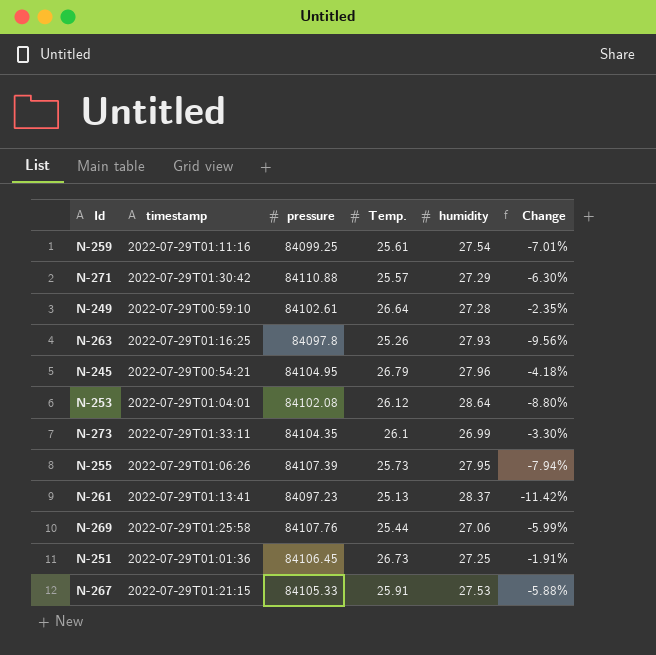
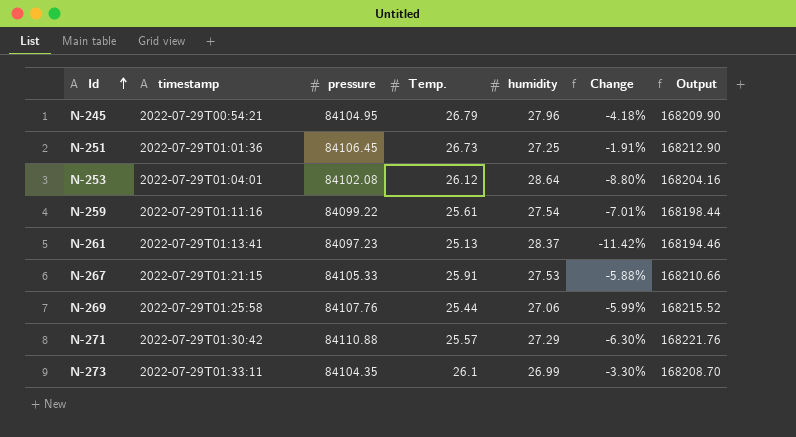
row order: none -> Id ascending
column Output | formula: none -> [pressure] * 2
row N-249: 2022-07-29T00:59:10 | 84102.61 | 26.64 | 27.28 | -2.35% -> none
row N-263: 2022-07-29T01:16:25 | 84097.8 | 25.26 | 27.93 | -9.56% -> none
row N-255: 2022-07-29T01:06:26 | 84107.39 | 25.73 | 27.95 | -7.94% -> none
N-259 | pressure: 84099.25 -> 84099.22

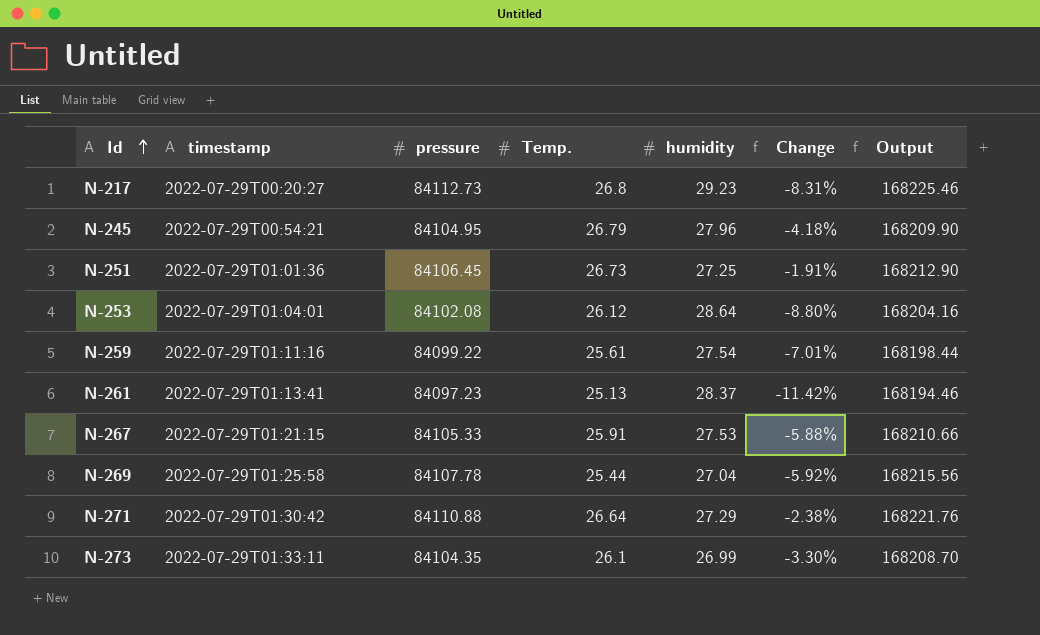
row N-217: none -> 2022-07-29T00:20:27 | 84112.73 | 26.8 | 29.23 | -8.31% | 168225.46
N-269 | pressure: 84107.76 -> 84107.78
N-269 | humidity: 27.06 -> 27.04
N-269 | Change: -5.99% -> -5.92%
N-269 | Output: 168215.52 -> 168215.56
N-271 | Temp.: 25.57 -> 26.64
N-271 | Change: -6.30% -> -2.38%

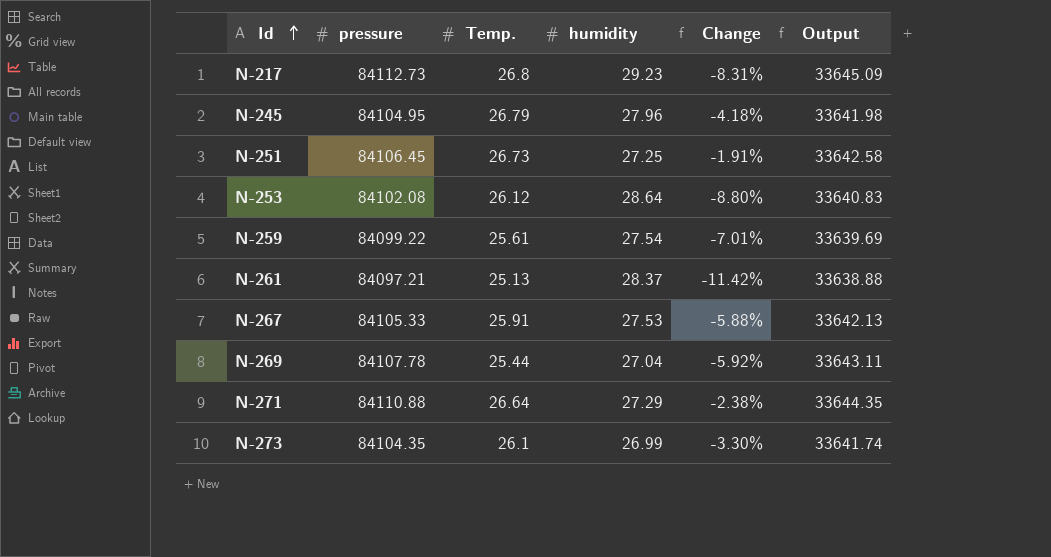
column timestamp | position: 2 -> none
column Output | formula: [pressure] * 2 -> [pressure] * 0.4
N-261 | pressure: 84097.23 -> 84097.21

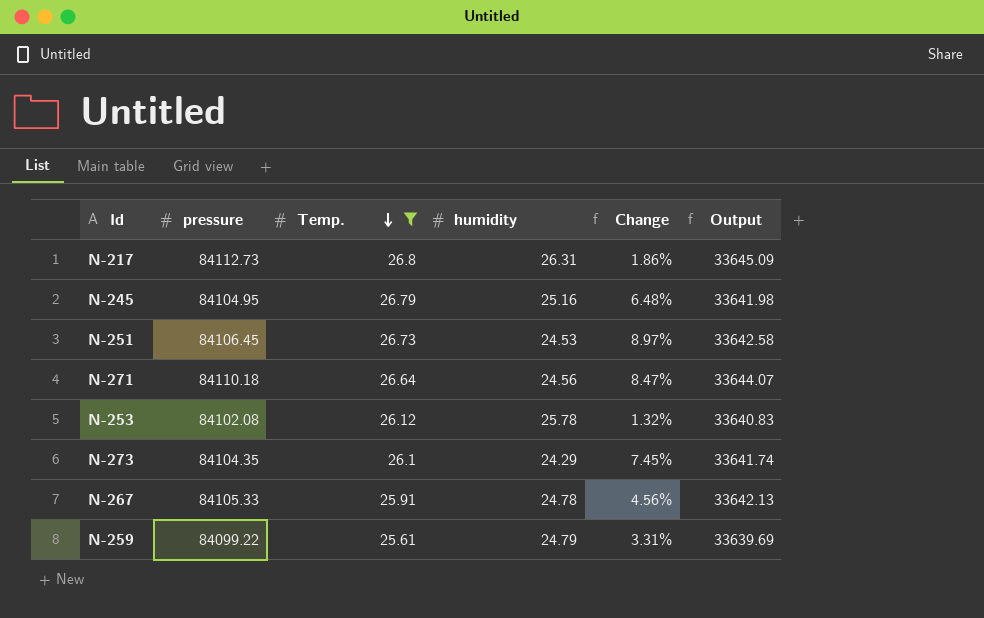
filter: none -> Temp. >= 25.61
row order: Id ascending -> Temp. descending
N-217 | humidity: 29.23 -> 26.31
N-217 | Change: -8.31% -> 1.86%
N-245 | humidity: 27.96 -> 25.16
N-245 | Change: -4.18% -> 6.48%
N-251 | humidity: 27.25 -> 24.53
N-251 | Change: -1.91% -> 8.97%
N-271 | pressure: 84110.88 -> 84110.18
N-271 | humidity: 27.29 -> 24.56
N-271 | Change: -2.38% -> 8.47%
N-271 | Output: 33644.35 -> 33644.07
N-253 | humidity: 28.64 -> 25.78
N-253 | Change: -8.80% -> 1.32%
N-273 | humidity: 26.99 -> 24.29
N-273 | Change: -3.30% -> 7.45%
N-267 | humidity: 27.53 -> 24.78
N-267 | Change: -5.88% -> 4.56%
N-259 | humidity: 27.54 -> 24.79
N-259 | Change: -7.01% -> 3.31%

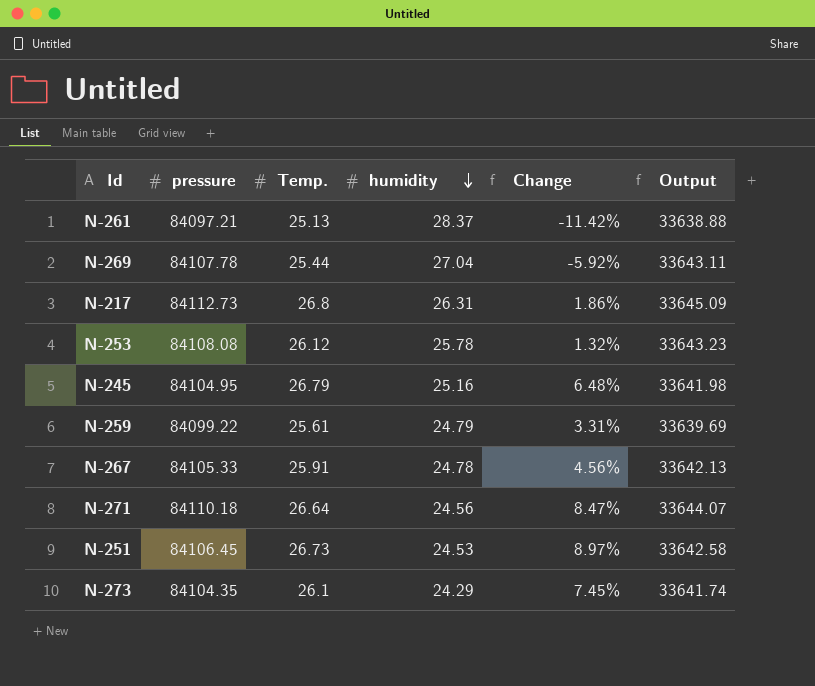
filter: Temp. >= 25.61 -> none
row order: Temp. descending -> humidity descending
N-253 | pressure: 84102.08 -> 84108.08
N-253 | Output: 33640.83 -> 33643.23

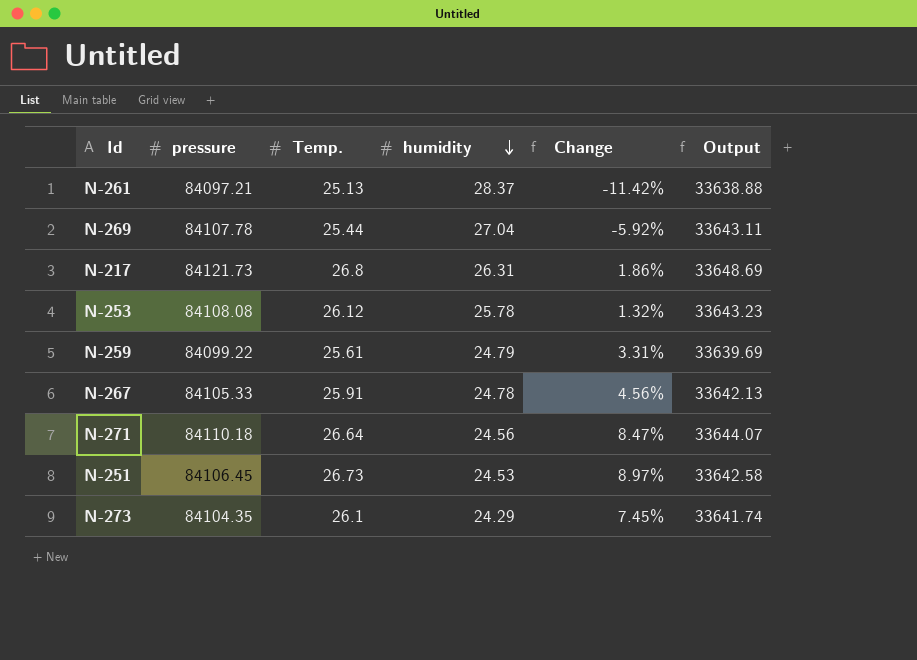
row N-245: 84104.95 | 26.79 | 25.16 | 6.48% | 33641.98 -> none
N-217 | pressure: 84112.73 -> 84121.73
N-217 | Output: 33645.09 -> 33648.69

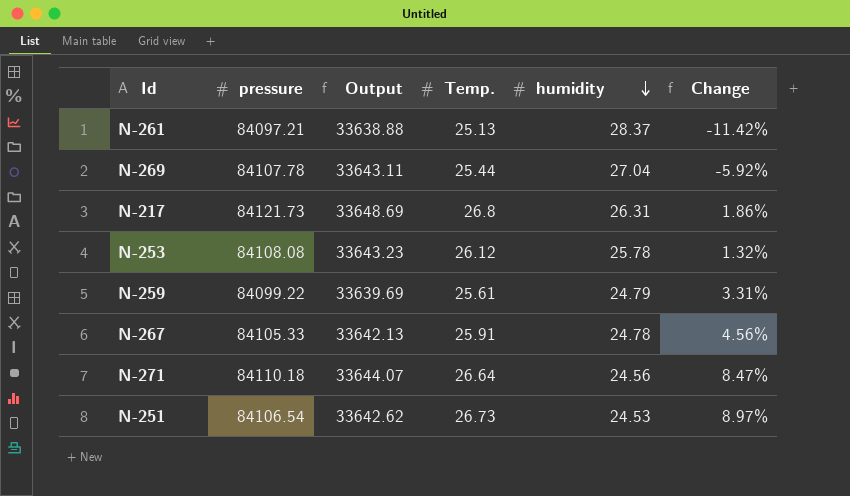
column Output | position: 6 -> 3
row N-273: 84104.35 | 26.1 | 24.29 | 7.45% | 33641.74 -> none
N-251 | pressure: 84106.45 -> 84106.54
N-251 | Output: 33642.58 -> 33642.62

